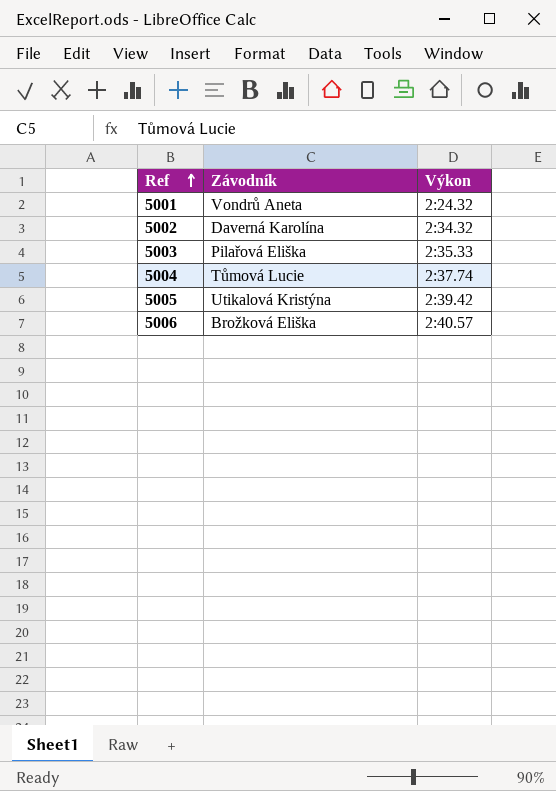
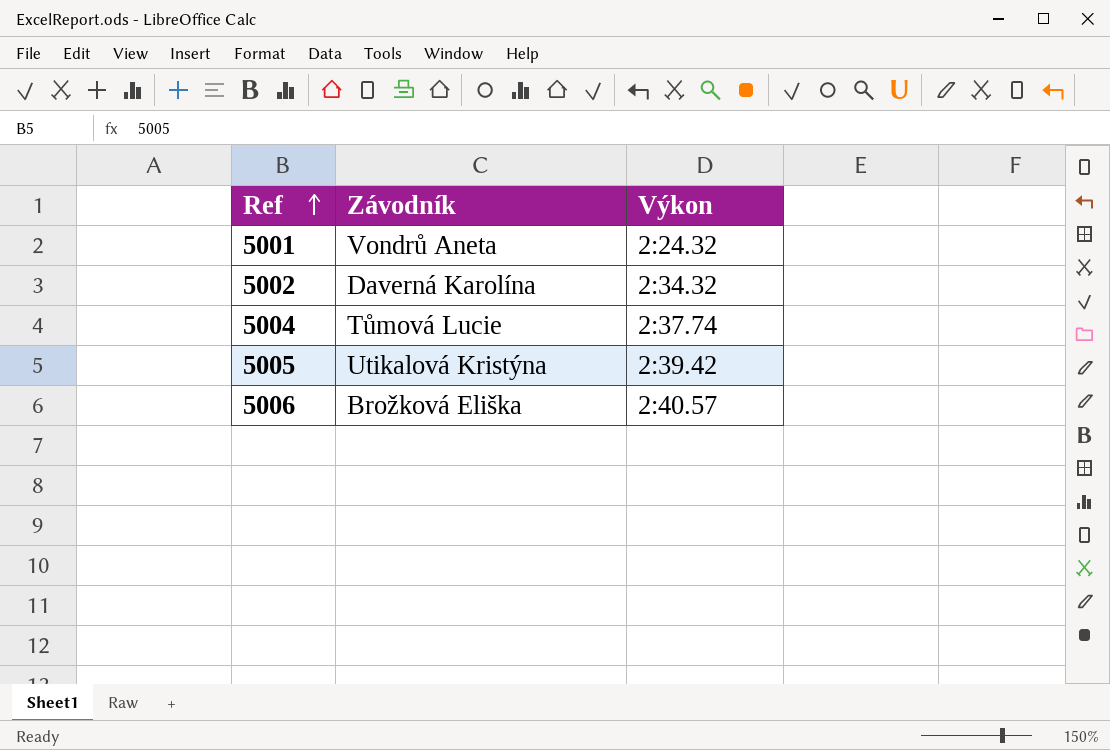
row 5003: Pilařová Eliška | 2:35.33 -> none

